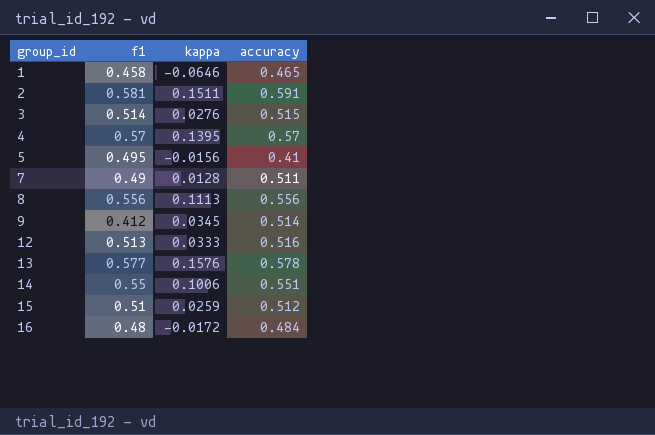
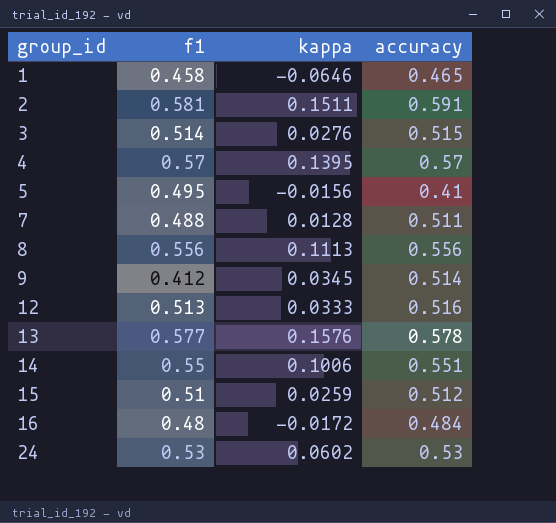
7 | f1: 0.49 -> 0.488
row 24: none -> 0.53 | 0.0602 | 0.53

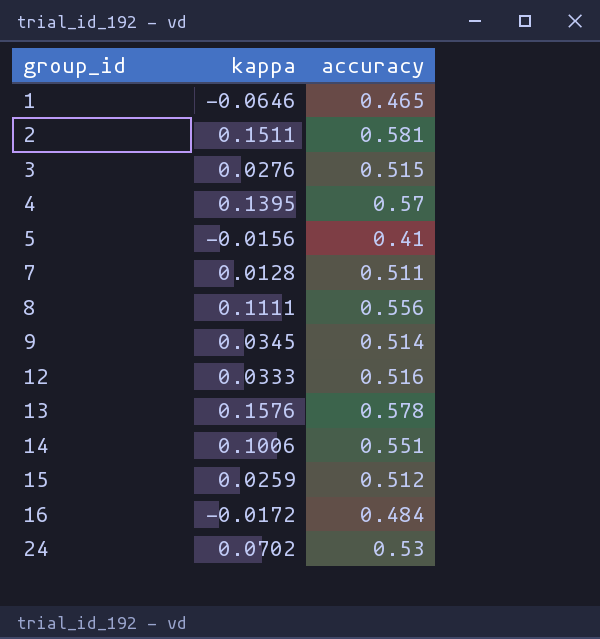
column f1 | position: 2 -> none
2 | accuracy: 0.591 -> 0.581
8 | kappa: 0.1113 -> 0.1111
24 | kappa: 0.0602 -> 0.0702

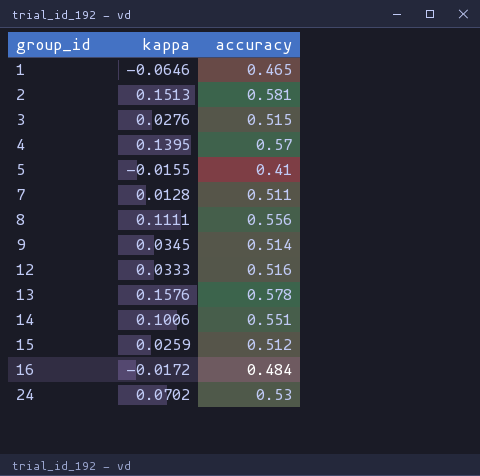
2 | kappa: 0.1511 -> 0.1513
5 | kappa: -0.0156 -> -0.0155

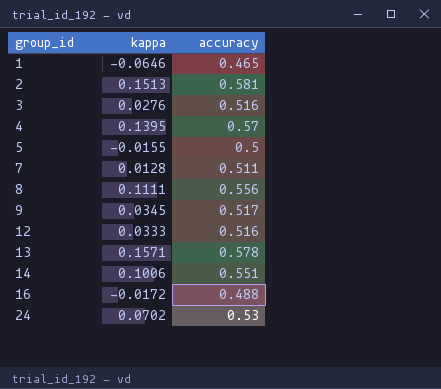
row 15: 0.0259 | 0.512 -> none
3 | accuracy: 0.515 -> 0.516
5 | accuracy: 0.41 -> 0.5
9 | accuracy: 0.514 -> 0.517
13 | kappa: 0.1576 -> 0.1571
16 | accuracy: 0.484 -> 0.488

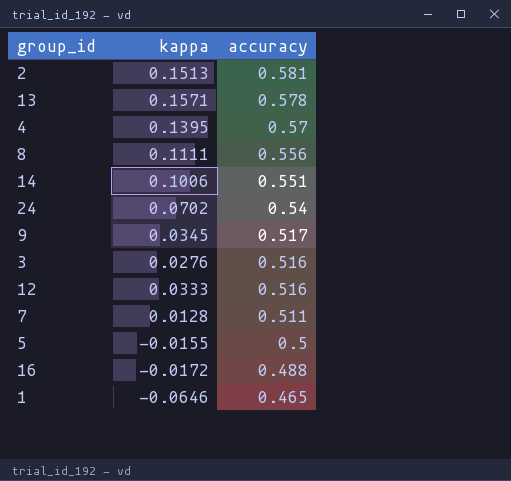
row order: group_id ascending -> accuracy descending
24 | accuracy: 0.53 -> 0.54

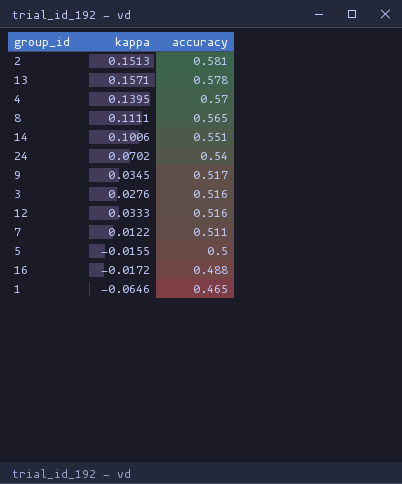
8 | accuracy: 0.556 -> 0.565
7 | kappa: 0.0128 -> 0.0122

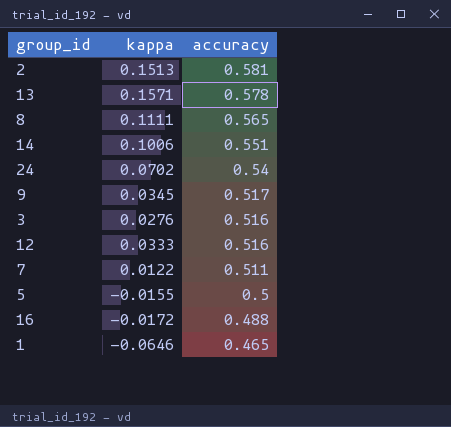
row 4: 0.1395 | 0.57 -> none

